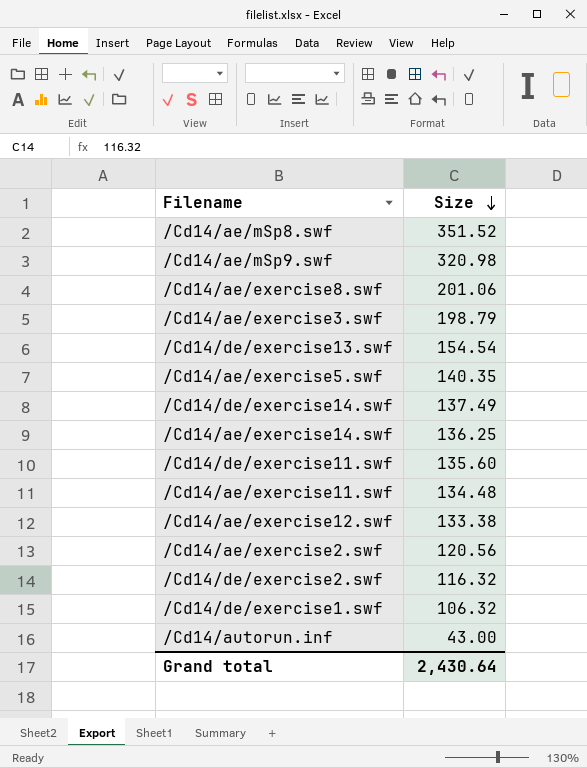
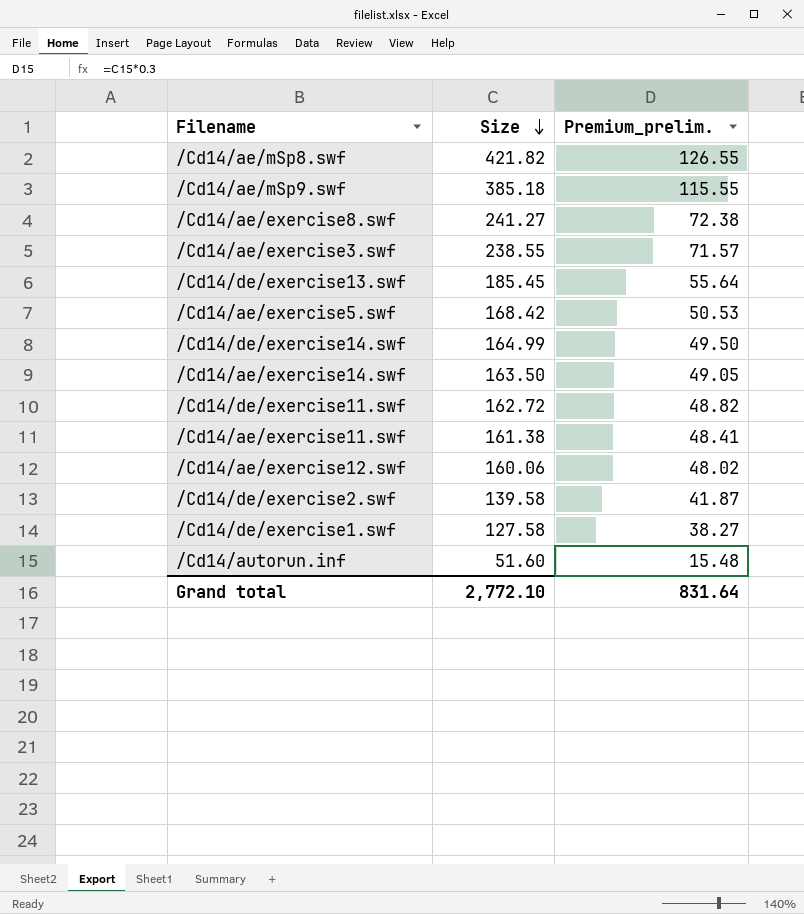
column Premium_prelim. | formula: none -> [Size] * 0.3
row /Cd14/ae/exercise2.swf: 120.56 -> none
/Cd14/ae/mSp8.swf | Size: 351.52 -> 421.82
/Cd14/ae/mSp9.swf | Size: 320.98 -> 385.18
/Cd14/ae/exercise8.swf | Size: 201.06 -> 241.27
/Cd14/ae/exercise3.swf | Size: 198.79 -> 238.55
/Cd14/de/exercise13.swf | Size: 154.54 -> 185.45
/Cd14/ae/exercise5.swf | Size: 140.35 -> 168.42
/Cd14/de/exercise14.swf | Size: 137.49 -> 164.99
/Cd14/ae/exercise14.swf | Size: 136.25 -> 163.50
/Cd14/de/exercise11.swf | Size: 135.60 -> 162.72
/Cd14/ae/exercise11.swf | Size: 134.48 -> 161.38
/Cd14/ae/exercise12.swf | Size: 133.38 -> 160.06
/Cd14/de/exercise2.swf | Size: 116.32 -> 139.58
/Cd14/de/exercise1.swf | Size: 106.32 -> 127.58
/Cd14/autorun.inf | Size: 43.00 -> 51.60
Grand total | Size: 2,430.64 -> 2,772.10

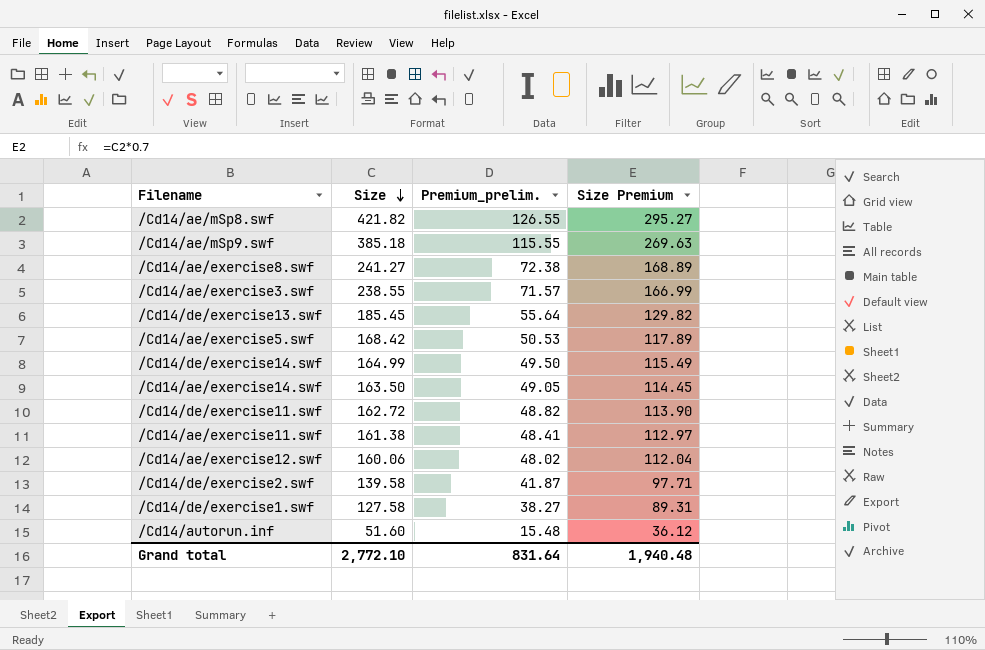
column Size Premium | formula: none -> [Size] * 0.7

